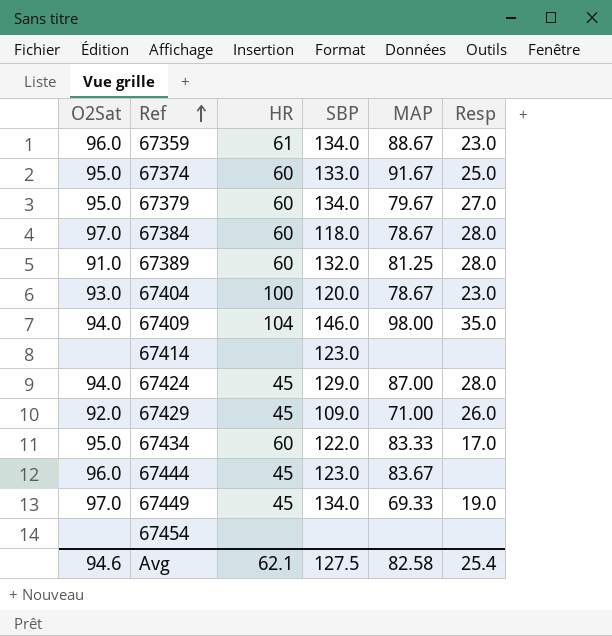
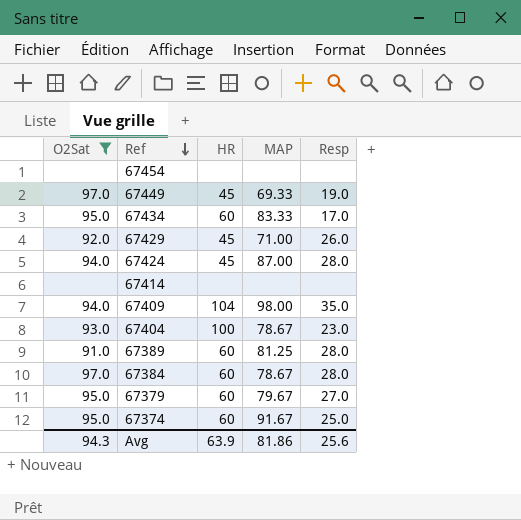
filter: none -> O2Sat != 96.0
row order: Ref ascending -> Ref descending
column SBP | position: 4 -> none
Avg | O2Sat: 94.6 -> 94.3
Avg | HR: 62.1 -> 63.9
Avg | MAP: 82.58 -> 81.86
Avg | Resp: 25.4 -> 25.6

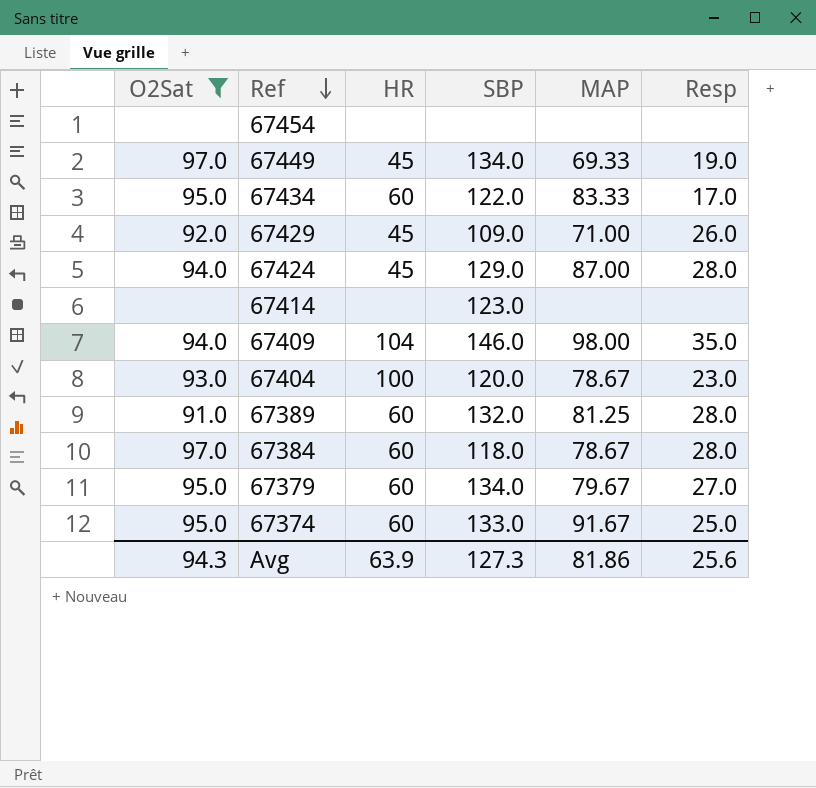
column SBP | position: none -> 4

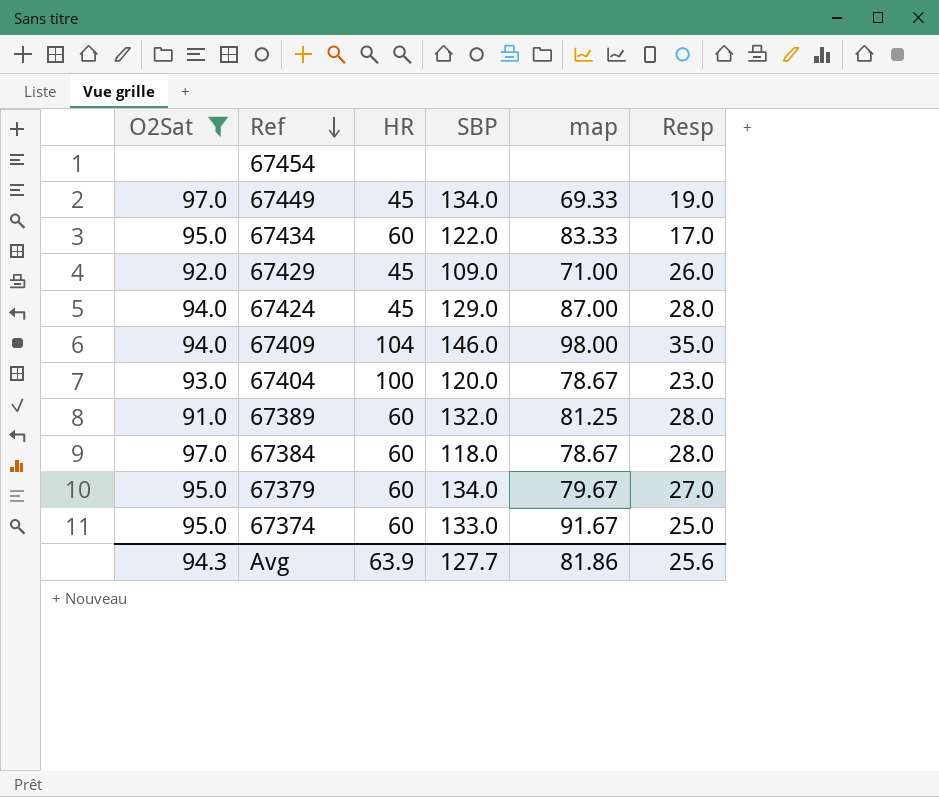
column name: MAP -> map
row 67414: none | none | 123.0 | none | none -> none
Avg | SBP: 127.3 -> 127.7

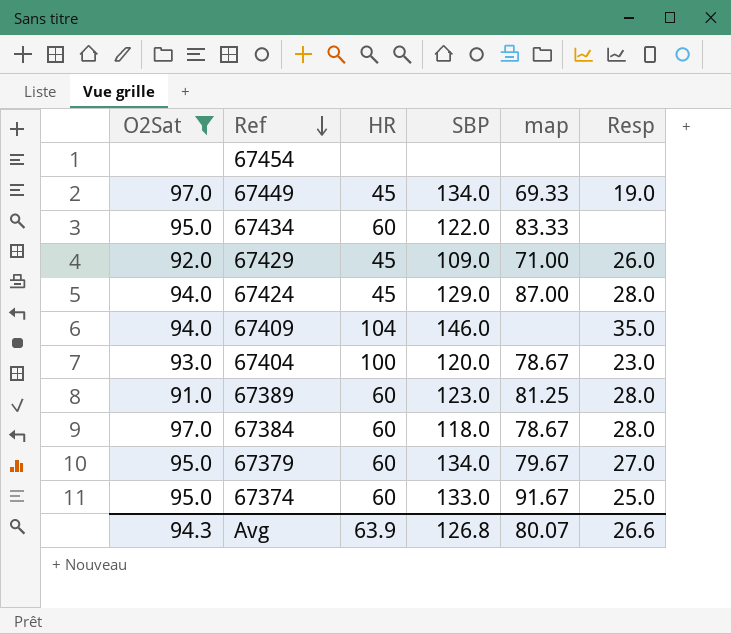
67434 | Resp: 17.0 -> none
67409 | map: 98.00 -> none
67389 | SBP: 132.0 -> 123.0
Avg | SBP: 127.7 -> 126.8
Avg | map: 81.86 -> 80.07
Avg | Resp: 25.6 -> 26.6

